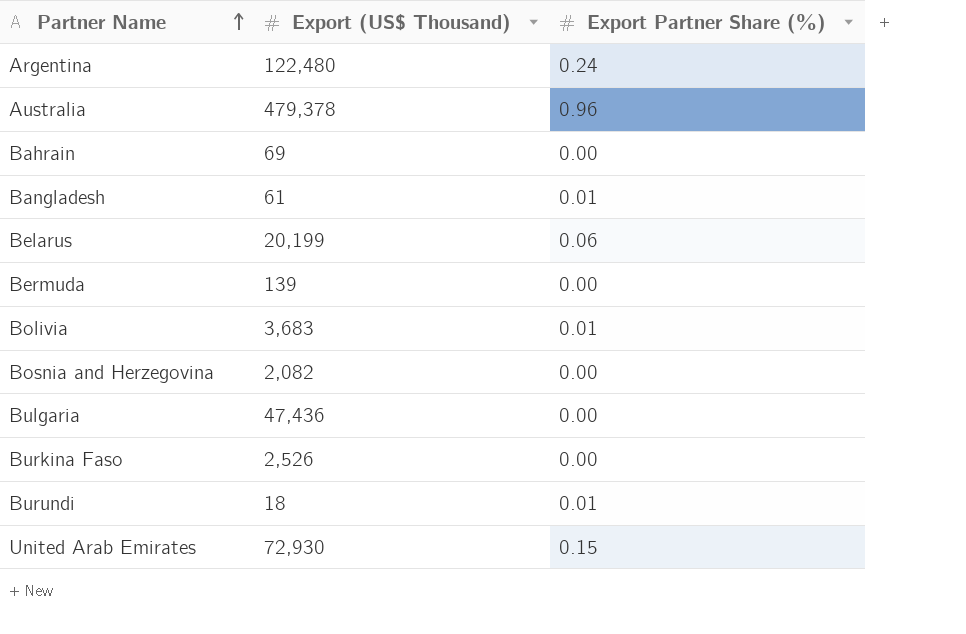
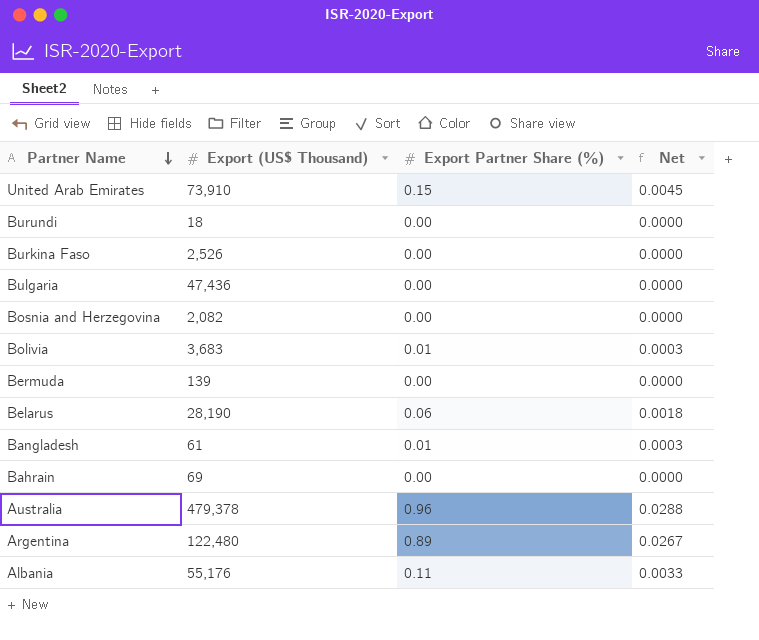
row order: Partner Name ascending -> Partner Name descending
column Net | formula: none -> [Export Partner Share (%)] * 0.03
United Arab Emirates | Export (US$ Thousand): 72,930 -> 73,910
Burundi | Export Partner Share (%): 0.01 -> 0.00
Belarus | Export (US$ Thousand): 20,199 -> 28,190
Argentina | Export Partner Share (%): 0.24 -> 0.89
row Albania: none -> 55,176 | 0.11 | 0.0033

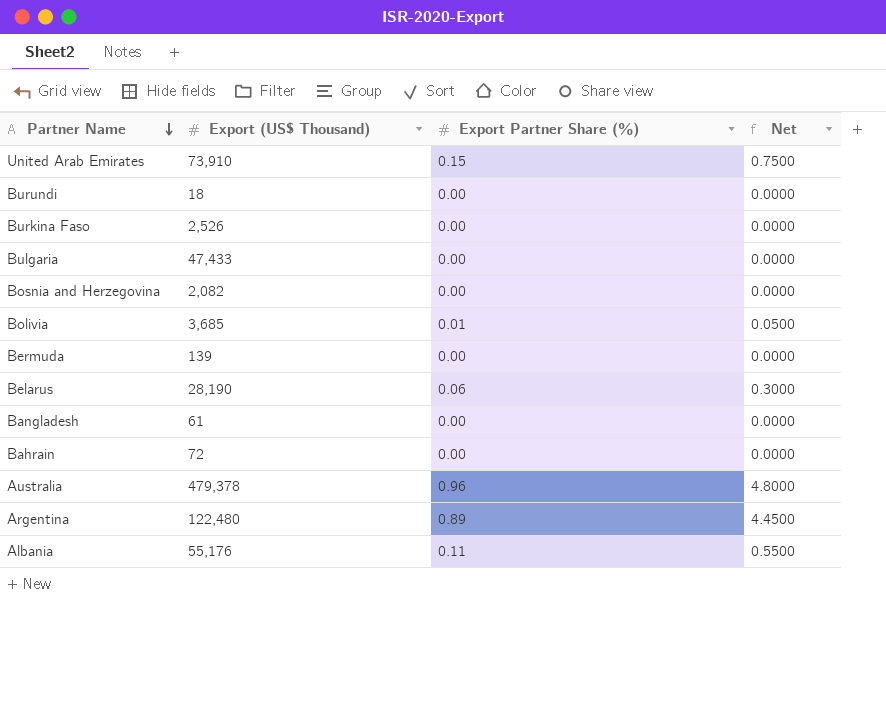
column Net | formula: [Export Partner Share (%)] * 0.03 -> [Export Partner Share (%)] * 5
Bulgaria | Export (US$ Thousand): 47,436 -> 47,433
Bolivia | Export (US$ Thousand): 3,683 -> 3,685
Bangladesh | Export Partner Share (%): 0.01 -> 0.00
Bahrain | Export (US$ Thousand): 69 -> 72

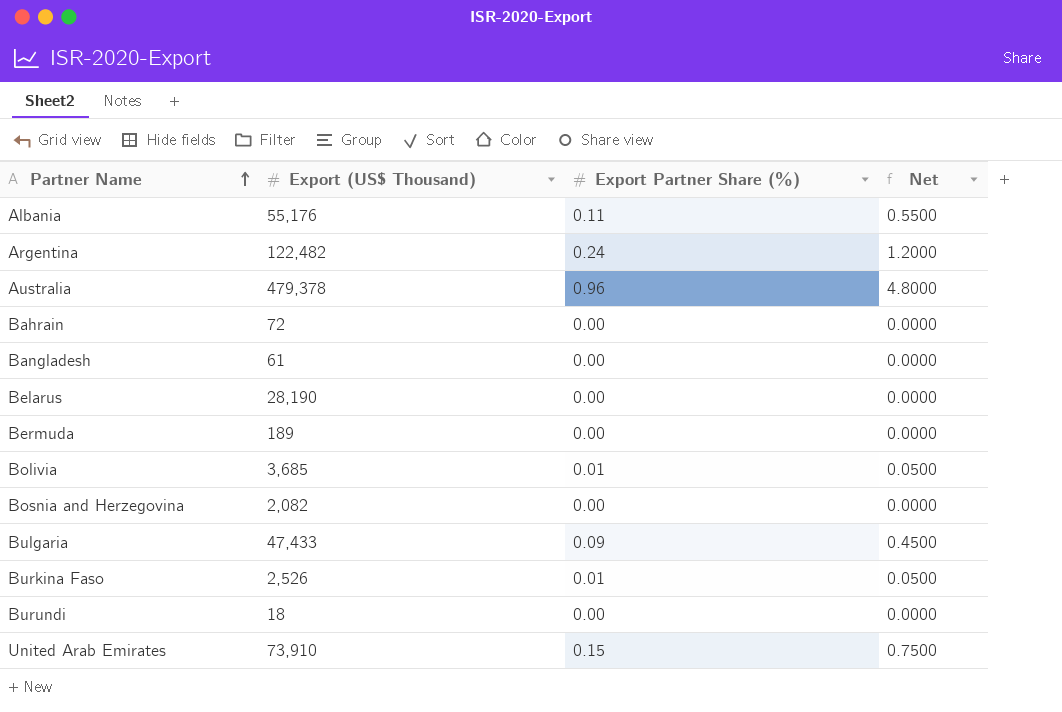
row order: Partner Name descending -> Partner Name ascending
Argentina | Export (US$ Thousand): 122,480 -> 122,482
Argentina | Export Partner Share (%): 0.89 -> 0.24
Argentina | Net: 4.4500 -> 1.2000
Belarus | Export Partner Share (%): 0.06 -> 0.00
Belarus | Net: 0.3000 -> 0.0000
Bermuda | Export (US$ Thousand): 139 -> 189
Bulgaria | Export Partner Share (%): 0.00 -> 0.09
Bulgaria | Net: 0.0000 -> 0.4500
Burkina Faso | Export Partner Share (%): 0.00 -> 0.01
Burkina Faso | Net: 0.0000 -> 0.0500

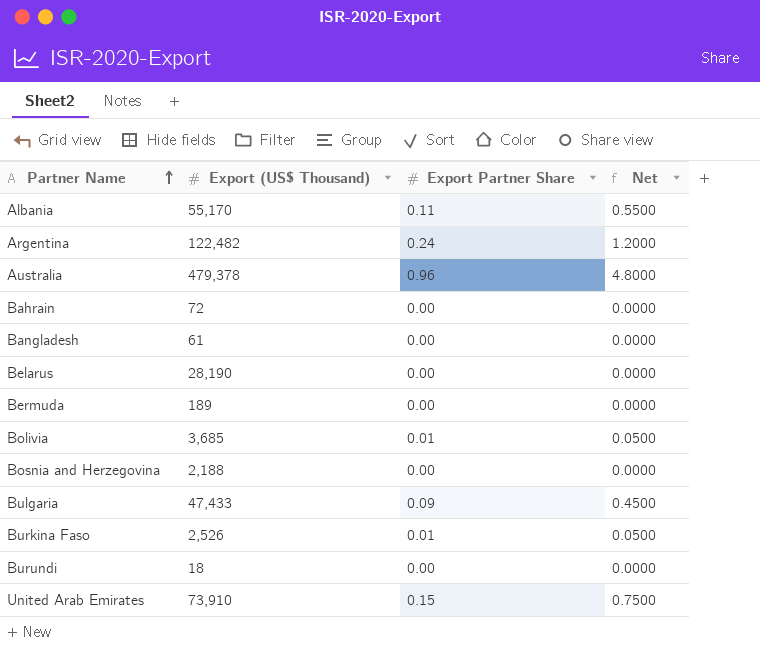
column name: Export Partner Share (%) -> Export Partner Share
Albania | Export (US$ Thousand): 55,176 -> 55,170
Bosnia and Herzegovina | Export (US$ Thousand): 2,082 -> 2,188

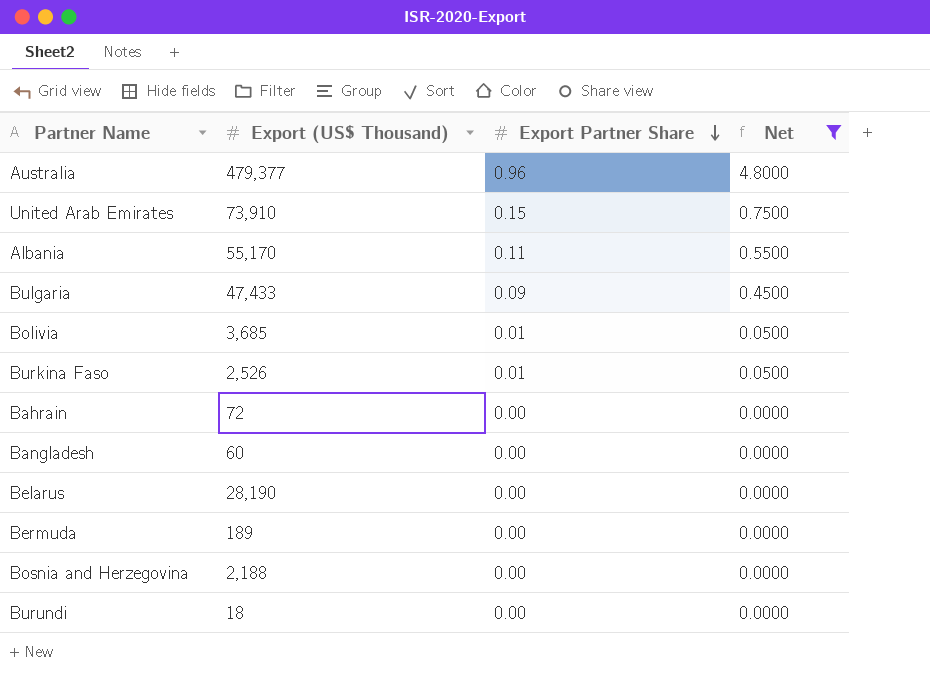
filter: none -> Net != 1.2000
row order: Partner Name ascending -> Export Partner Share descending
Australia | Export (US$ Thousand): 479,378 -> 479,377
Bangladesh | Export (US$ Thousand): 61 -> 60

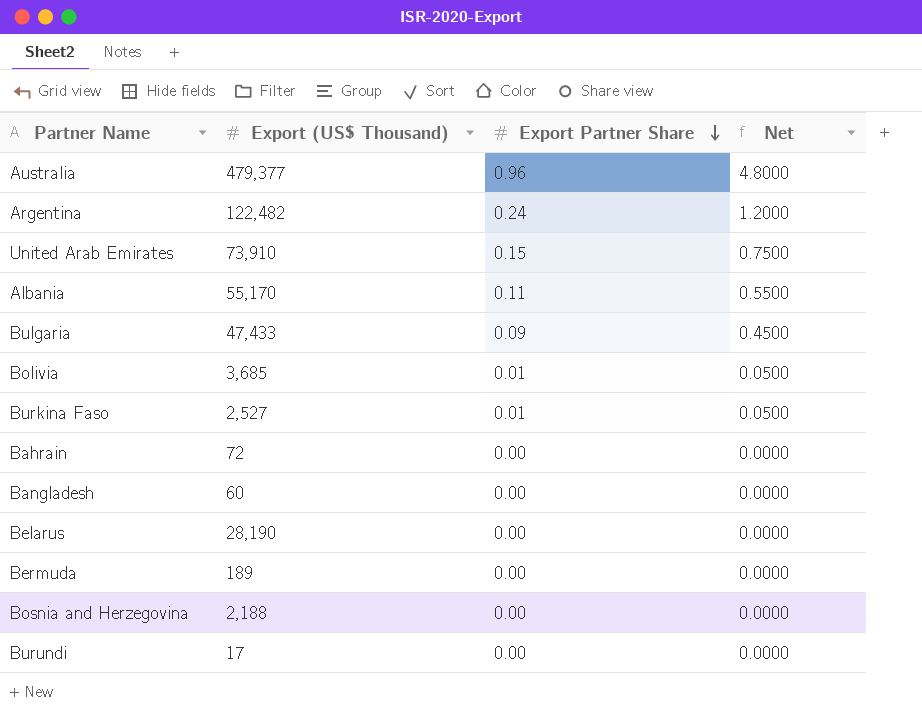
filter: Net != 1.2000 -> none
Burkina Faso | Export (US$ Thousand): 2,526 -> 2,527
Burundi | Export (US$ Thousand): 18 -> 17

